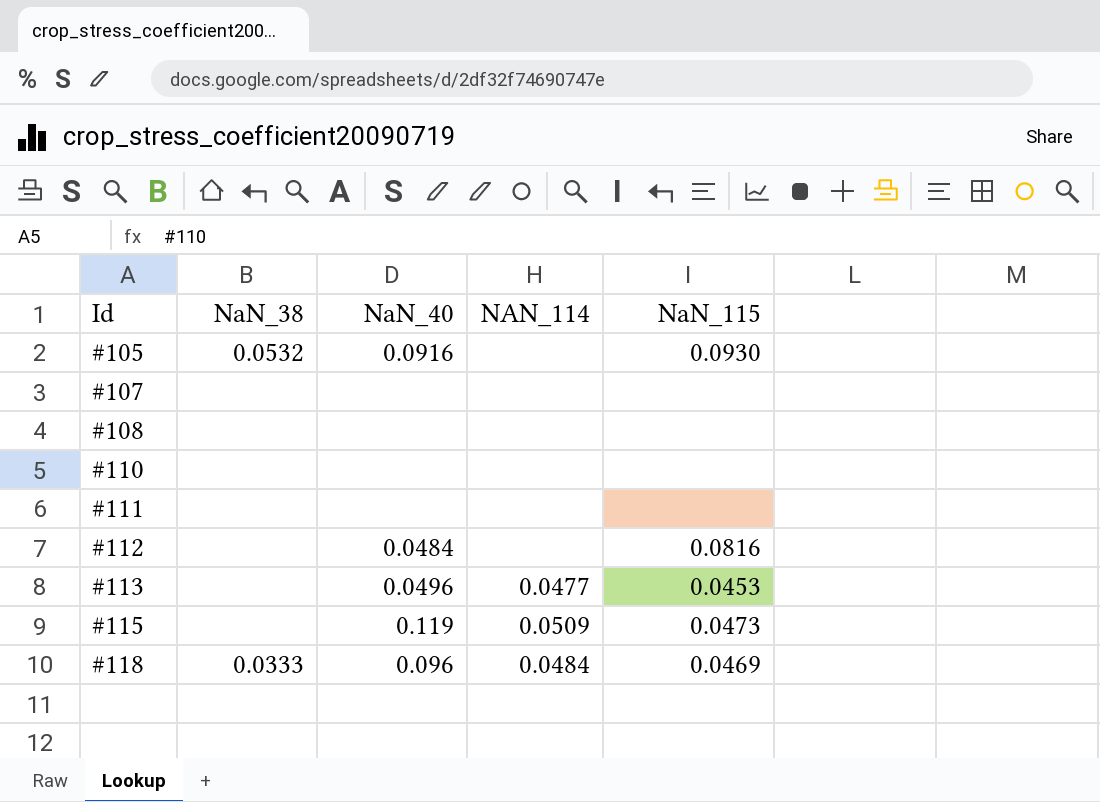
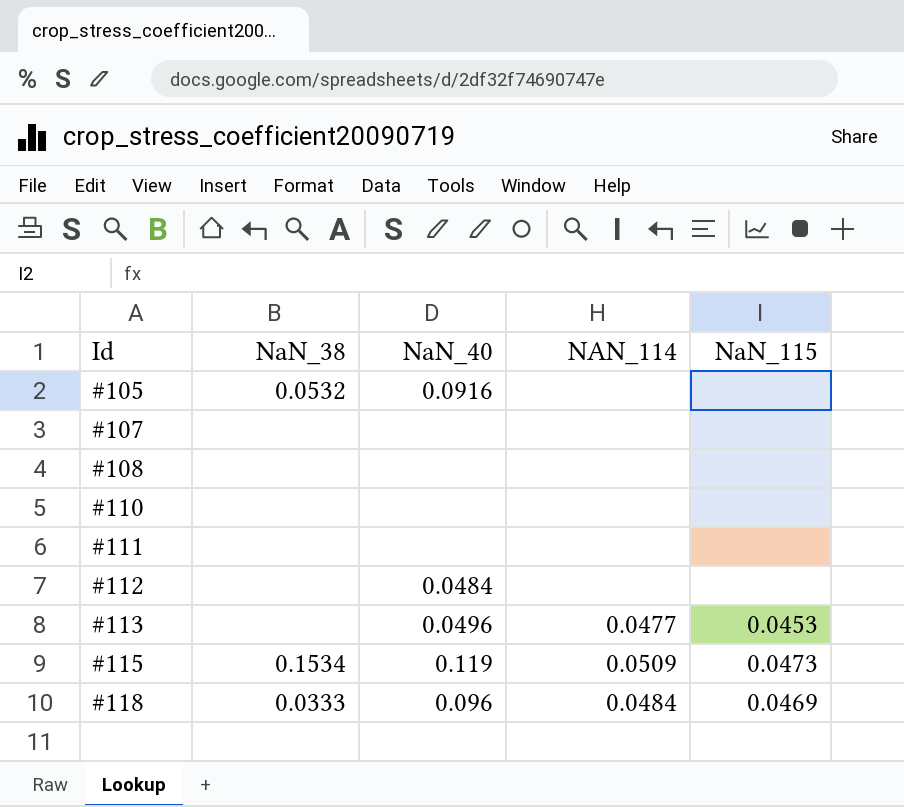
#105 | NaN_115: 0.0930 -> none
#112 | NaN_115: 0.0816 -> none
#115 | NaN_38: none -> 0.1534

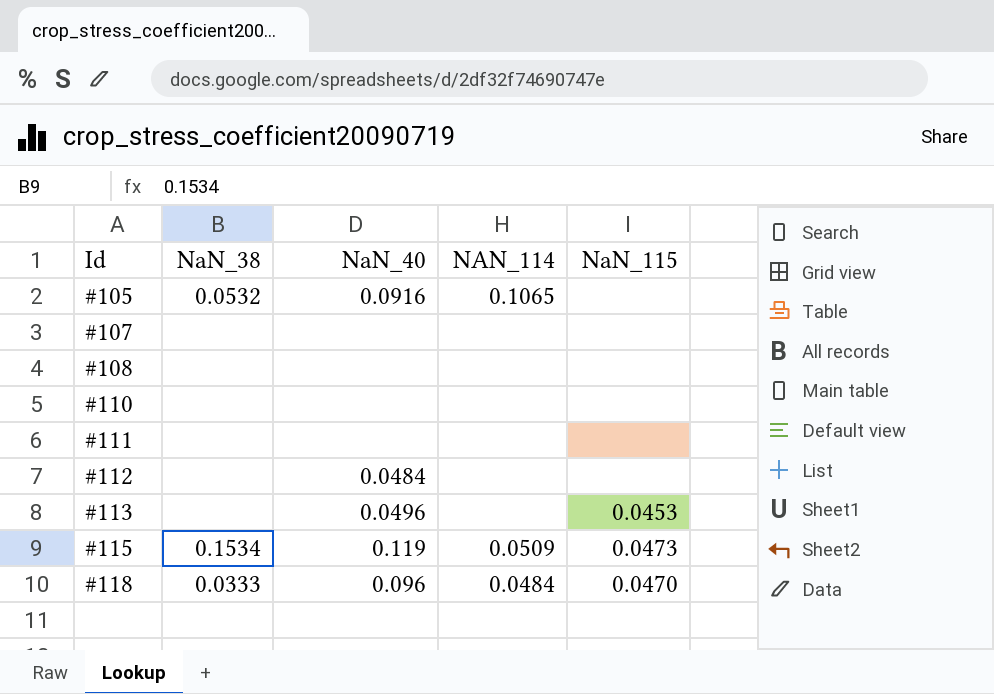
#105 | NAN_114: none -> 0.1065
#113 | NAN_114: 0.0477 -> none
#118 | NaN_115: 0.0469 -> 0.0470

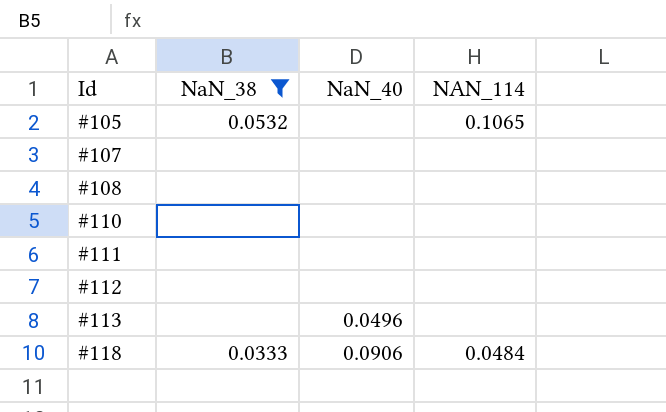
filter: none -> NaN_38 != 0.1534
column NaN_115 | position: 5 -> none
#105 | NaN_40: 0.0916 -> none
#112 | NaN_40: 0.0484 -> none
#118 | NaN_40: 0.096 -> 0.0906

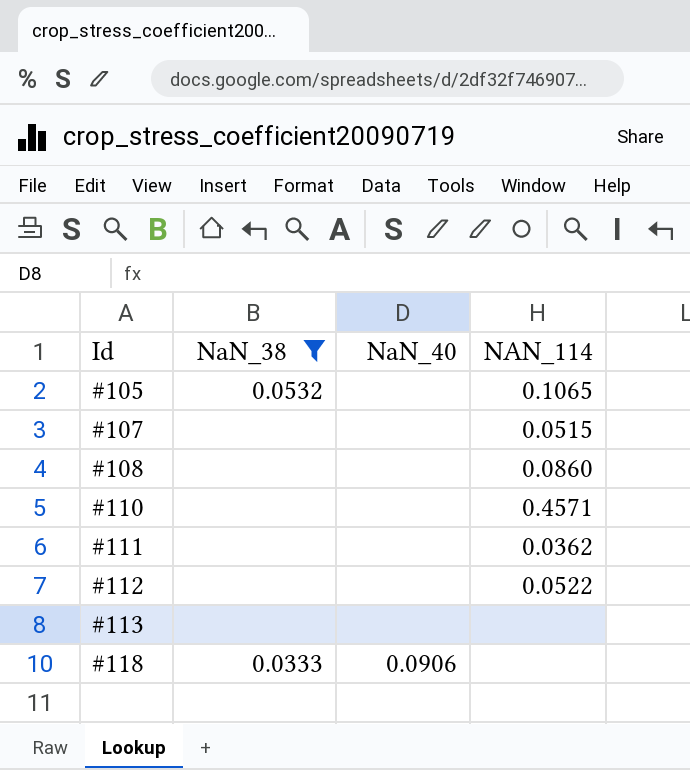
#107 | NAN_114: none -> 0.0515
#108 | NAN_114: none -> 0.0860
#110 | NAN_114: none -> 0.4571
#111 | NAN_114: none -> 0.0362
#112 | NAN_114: none -> 0.0522
#113 | NaN_40: 0.0496 -> none
#118 | NAN_114: 0.0484 -> none

